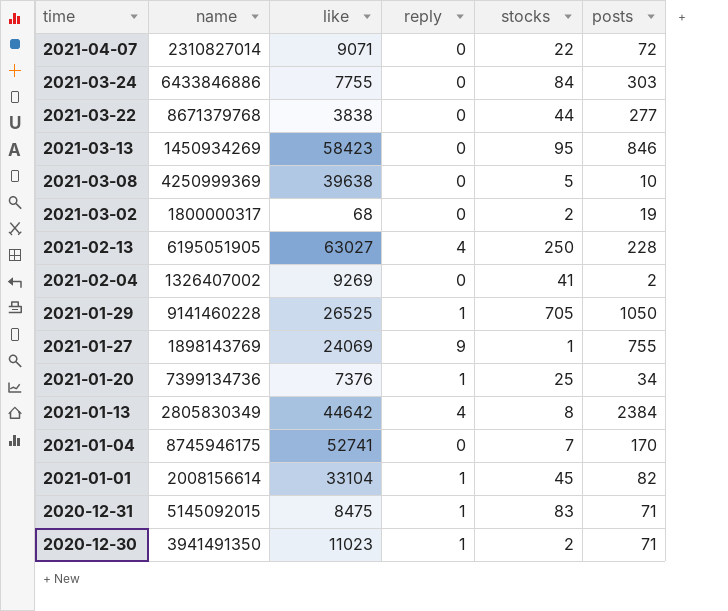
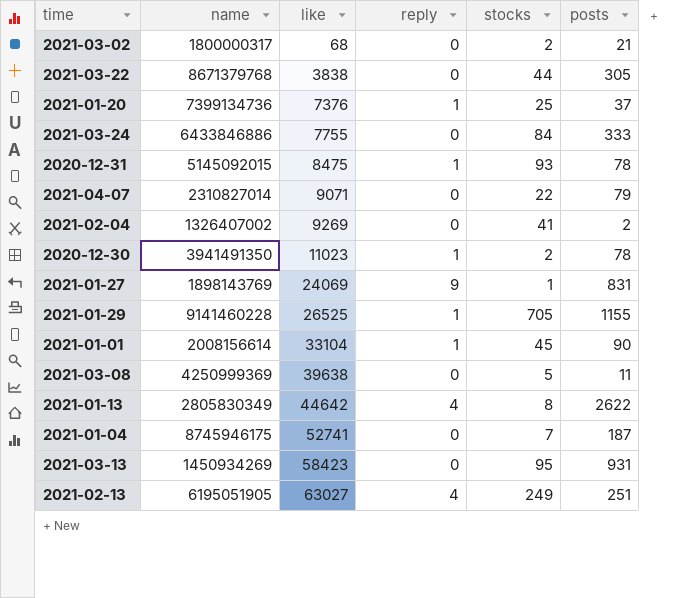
row order: time descending -> like ascending
2021-03-02 | posts: 19 -> 21
2021-03-22 | posts: 277 -> 305
2021-01-20 | posts: 34 -> 37
2021-03-24 | posts: 303 -> 333
2020-12-31 | stocks: 83 -> 93
2020-12-31 | posts: 71 -> 78
2021-04-07 | posts: 72 -> 79
2020-12-30 | posts: 71 -> 78
2021-01-27 | posts: 755 -> 831
2021-01-29 | posts: 1050 -> 1155
2021-01-01 | posts: 82 -> 90
2021-03-08 | posts: 10 -> 11
2021-01-13 | posts: 2384 -> 2622
2021-01-04 | posts: 170 -> 187
2021-03-13 | posts: 846 -> 931
2021-02-13 | stocks: 250 -> 249
2021-02-13 | posts: 228 -> 251

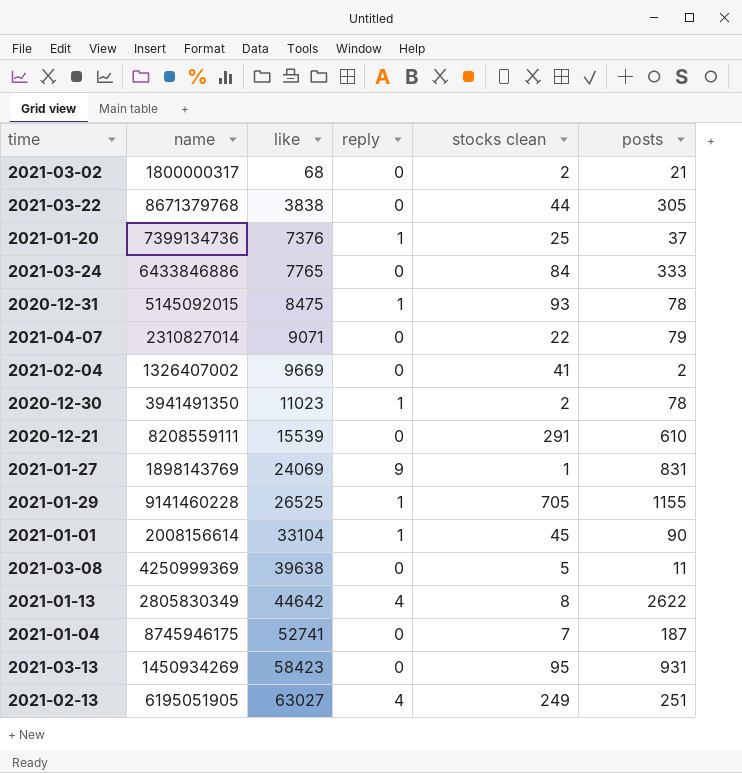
column name: stocks -> stocks clean
2021-03-24 | like: 7755 -> 7765
2021-02-04 | like: 9269 -> 9669
row 2020-12-21: none -> 8208559111 | 15539 | 0 | 291 | 610

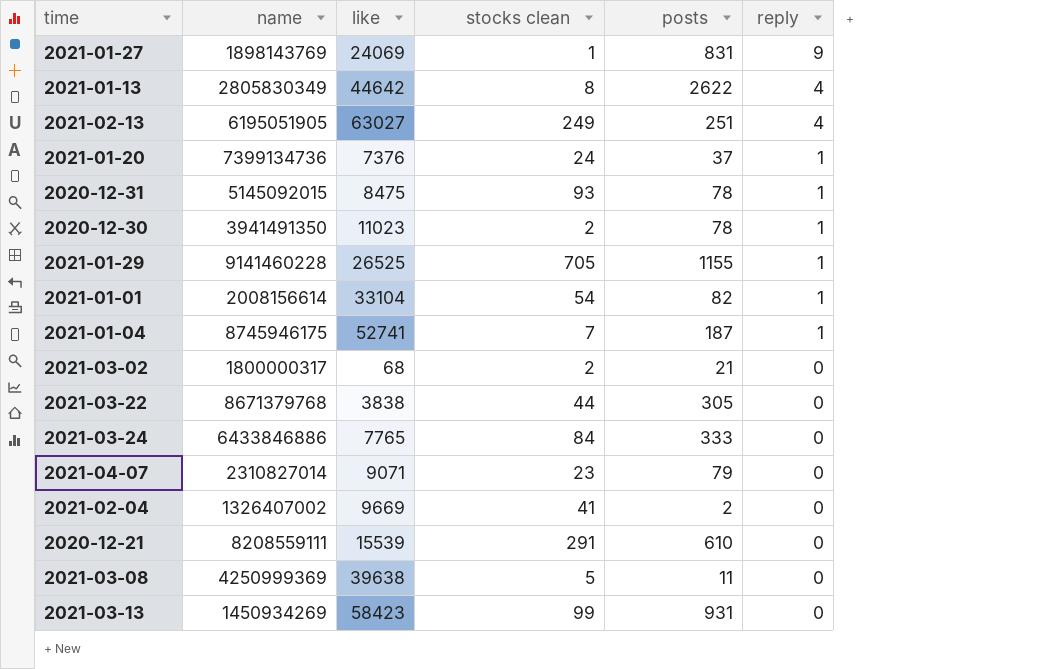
row order: like ascending -> reply descending
column reply | position: 4 -> 6
2021-01-20 | stocks clean: 25 -> 24
2021-01-01 | stocks clean: 45 -> 54
2021-01-01 | posts: 90 -> 82
2021-01-04 | reply: 0 -> 1
2021-04-07 | stocks clean: 22 -> 23
2021-03-13 | stocks clean: 95 -> 99

